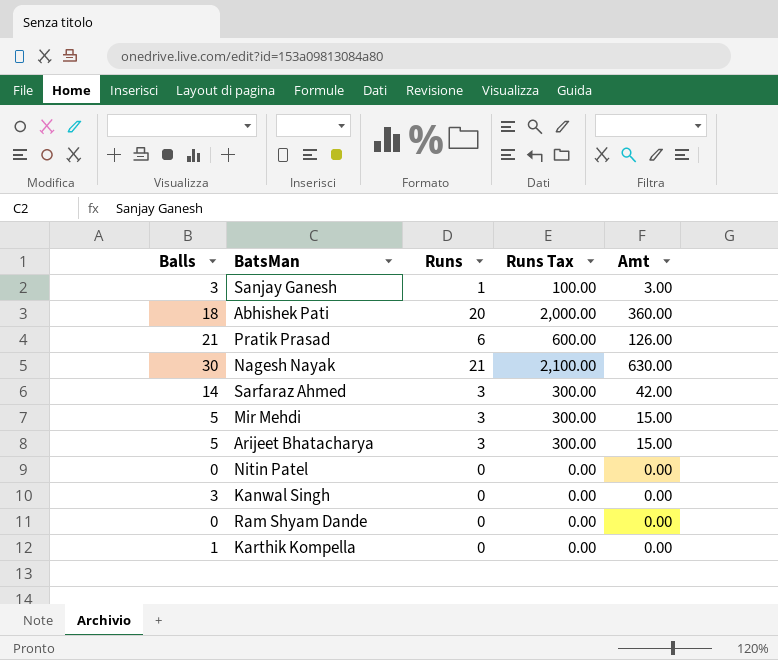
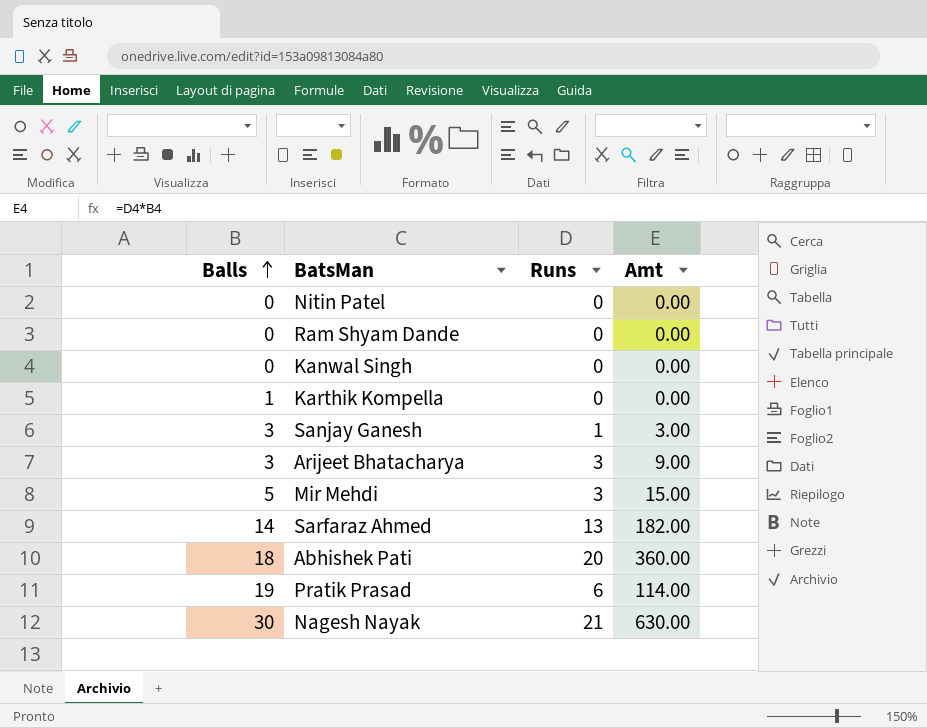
row order: none -> Balls ascending
column Runs Tax | formula: [Runs] * 100 -> none
Kanwal Singh | Balls: 3 -> 0
Arijeet Bhatacharya | Balls: 5 -> 3
Arijeet Bhatacharya | Amt: 15.00 -> 9.00
Sarfaraz Ahmed | Runs: 3 -> 13
Sarfaraz Ahmed | Amt: 42.00 -> 182.00
Pratik Prasad | Balls: 21 -> 19
Pratik Prasad | Amt: 126.00 -> 114.00

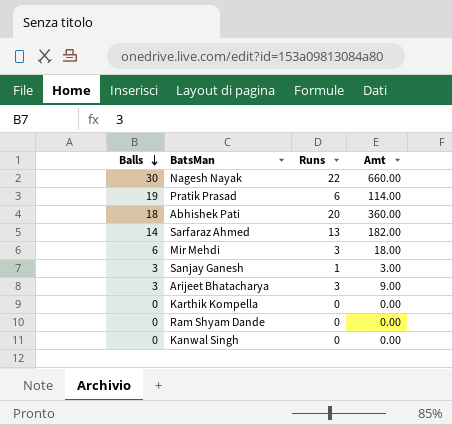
row order: Balls ascending -> Balls descending
row Nitin Patel: 0 | 0 | 0.00 -> none
Nagesh Nayak | Runs: 21 -> 22
Nagesh Nayak | Amt: 630.00 -> 660.00
Mir Mehdi | Balls: 5 -> 6
Mir Mehdi | Amt: 15.00 -> 18.00
Karthik Kompella | Balls: 1 -> 0

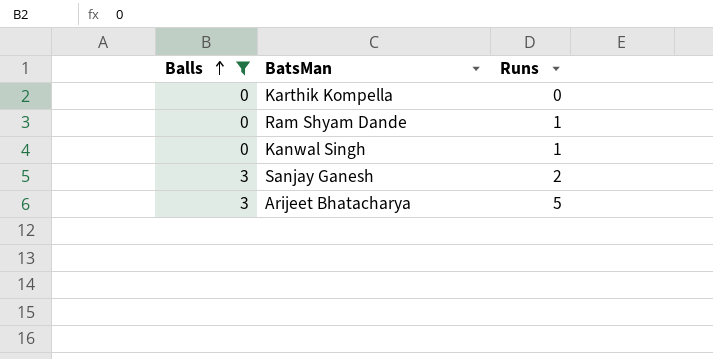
filter: none -> Balls <= 3
row order: Balls descending -> Balls ascending
column Amt | formula: [Balls] * [Runs] -> none
Ram Shyam Dande | Runs: 0 -> 1
Kanwal Singh | Runs: 0 -> 1
Sanjay Ganesh | Runs: 1 -> 2
Arijeet Bhatacharya | Runs: 3 -> 5

